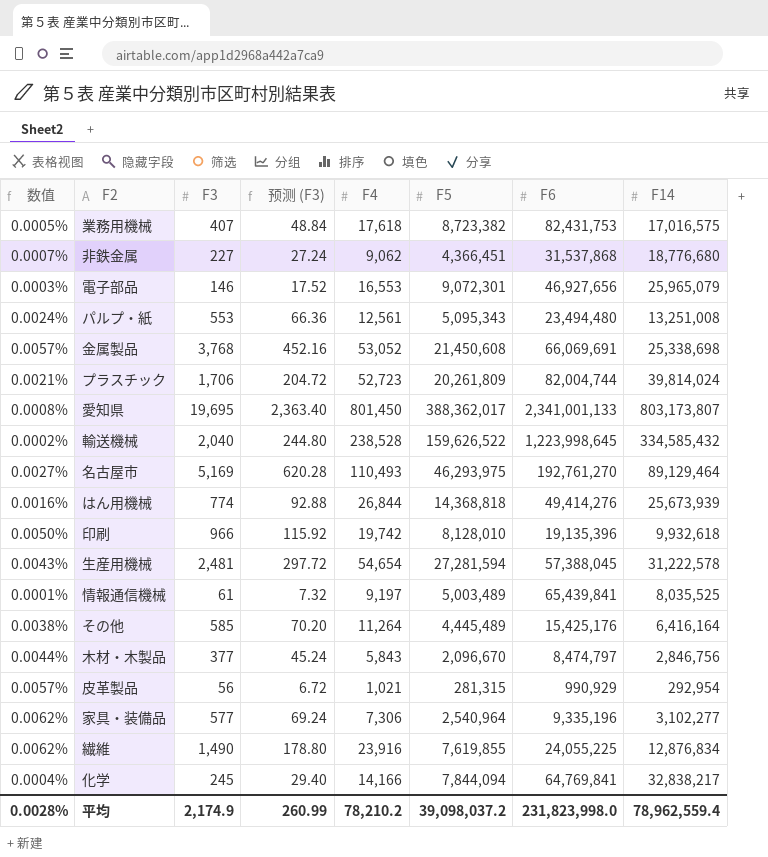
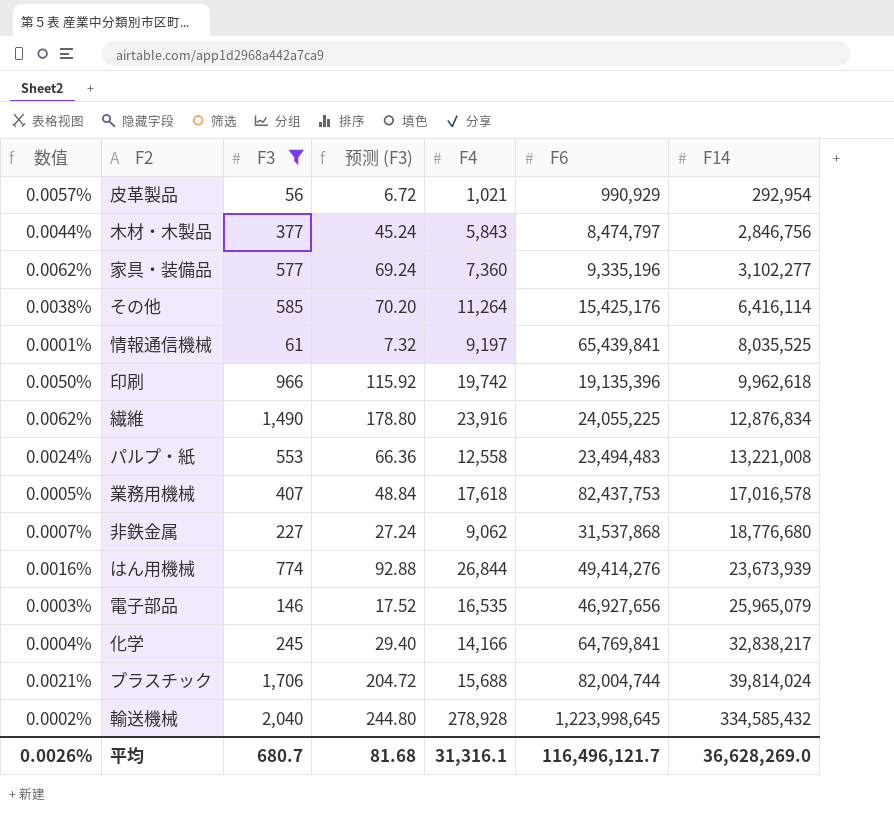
filter: none -> F3 <= 2,040
row order: none -> F14 ascending
column F5 | position: 6 -> none
家具・装備品 | F4: 7,306 -> 7,360
その他 | F14: 6,416,164 -> 6,416,114
印刷 | F14: 9,932,618 -> 9,962,618
パルプ・紙 | F4: 12,561 -> 12,558
パルプ・紙 | F6: 23,494,480 -> 23,494,483
パルプ・紙 | F14: 13,251,008 -> 13,221,008
業務用機械 | F6: 82,431,753 -> 82,437,753
業務用機械 | F14: 17,016,575 -> 17,016,578
はん用機械 | F14: 25,673,939 -> 23,673,939
電子部品 | F4: 16,553 -> 16,535
プラスチック | F4: 52,723 -> 15,688
輸送機械 | F4: 238,528 -> 278,928
平均 | 数值: 0.0028% -> 0.0026%
平均 | F3: 2,174.9 -> 680.7
平均 | 预测 (F3): 260.99 -> 81.68
平均 | F4: 78,210.2 -> 31,316.1
平均 | F6: 231,823,998.0 -> 116,496,121.7
平均 | F14: 78,962,559.4 -> 36,628,269.0

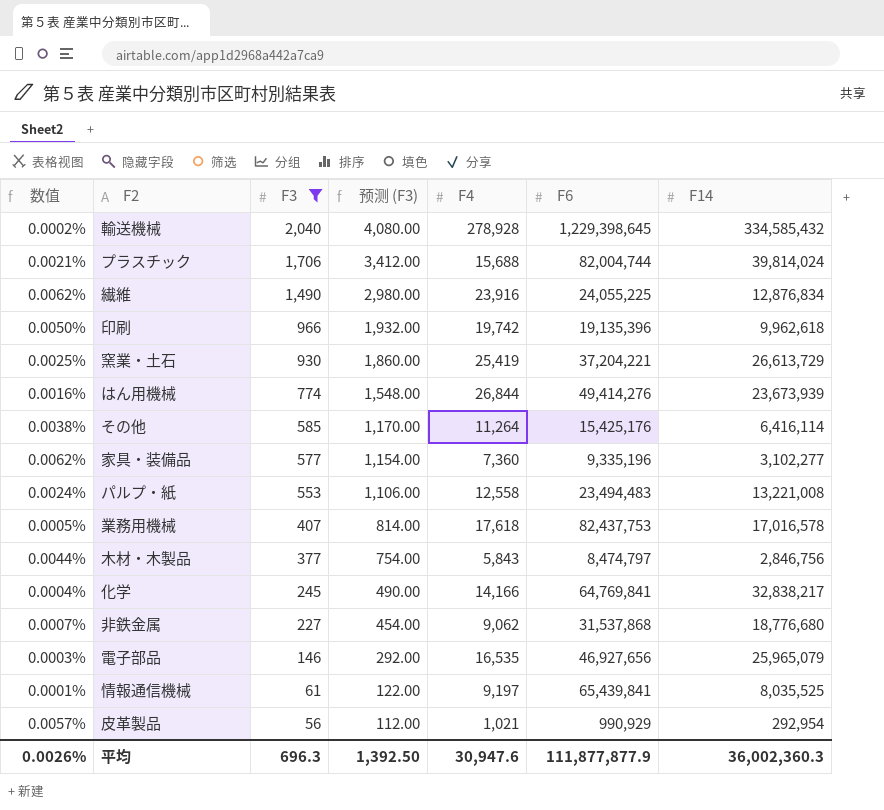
row order: F14 ascending -> F3 descending
column 预测 (F3) | formula: [F3] * 0.12 -> [F3] * 2
輸送機械 | F6: 1,223,998,645 -> 1,229,398,645
row 窯業・土石: none -> 0.0025% | 930 | 1,860.00 | 25,419 | 37,204,221 | 26,613,729
平均 | F3: 680.7 -> 696.3
平均 | 预测 (F3): 81.68 -> 1,392.50
平均 | F4: 31,316.1 -> 30,947.6
平均 | F6: 116,496,121.7 -> 111,877,877.9
平均 | F14: 36,628,269.0 -> 36,002,360.3

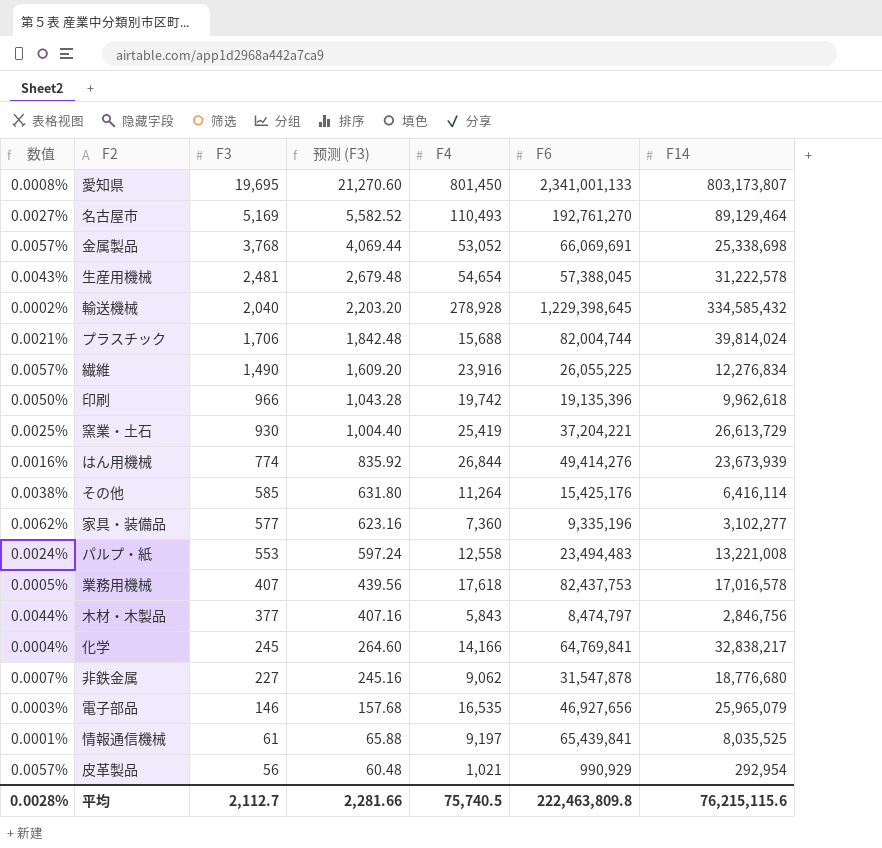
filter: F3 <= 2,040 -> none
column 预测 (F3) | formula: [F3] * 2 -> [F3] * 1.08
繊維 | 数值: 0.0062% -> 0.0057%
繊維 | F6: 24,055,225 -> 26,055,225
繊維 | F14: 12,876,834 -> 12,276,834
非鉄金属 | F6: 31,537,868 -> 31,547,878
平均 | 数值: 0.0026% -> 0.0028%
平均 | F3: 696.3 -> 2,112.7
平均 | 预测 (F3): 1,392.50 -> 2,281.66
平均 | F4: 30,947.6 -> 75,740.5
平均 | F6: 111,877,877.9 -> 222,463,809.8
平均 | F14: 36,002,360.3 -> 76,215,115.6

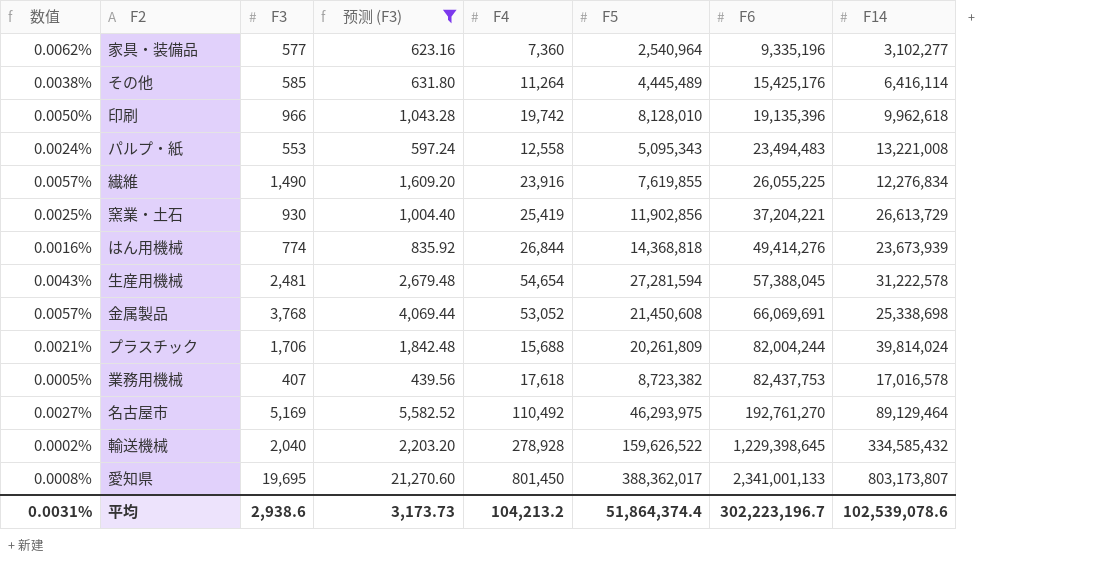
filter: none -> 预测 (F3) >= 439.56
row order: F3 descending -> F6 ascending
column F5 | position: none -> 6
プラスチック | F6: 82,004,744 -> 82,004,244
名古屋市 | F4: 110,493 -> 110,492
平均 | 数值: 0.0028% -> 0.0031%
平均 | F3: 2,112.7 -> 2,938.6
平均 | 预测 (F3): 2,281.66 -> 3,173.73
平均 | F4: 75,740.5 -> 104,213.2
平均 | F6: 222,463,809.8 -> 302,223,196.7
平均 | F14: 76,215,115.6 -> 102,539,078.6

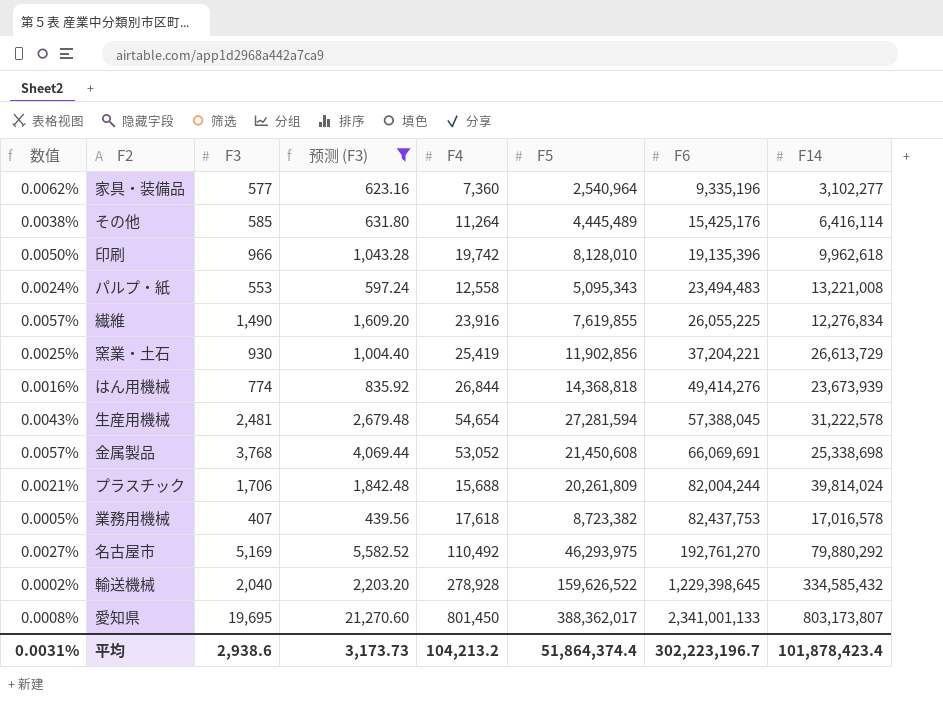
名古屋市 | F14: 89,129,464 -> 79,880,292
平均 | F14: 102,539,078.6 -> 101,878,423.4

